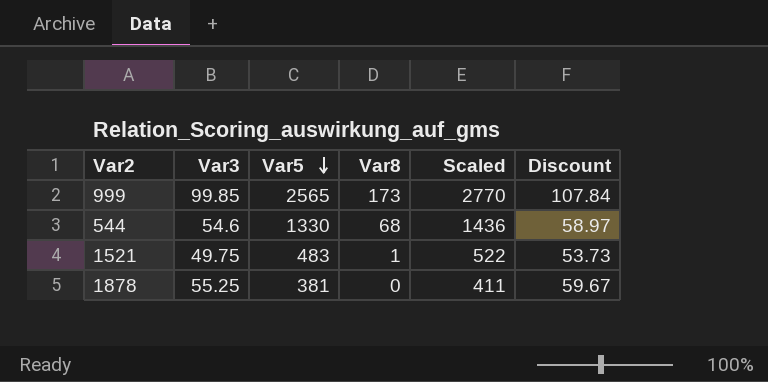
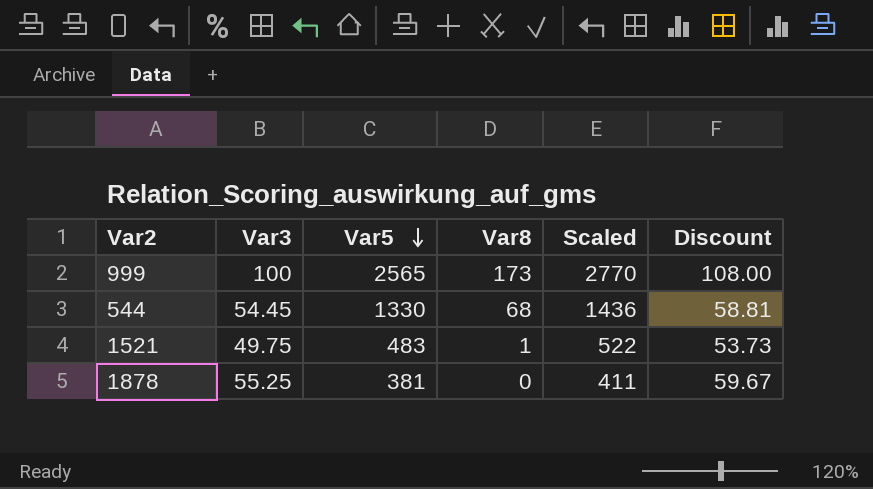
999 | Var3: 99.85 -> 100
999 | Discount: 107.84 -> 108.00
544 | Var3: 54.6 -> 54.45
544 | Discount: 58.97 -> 58.81

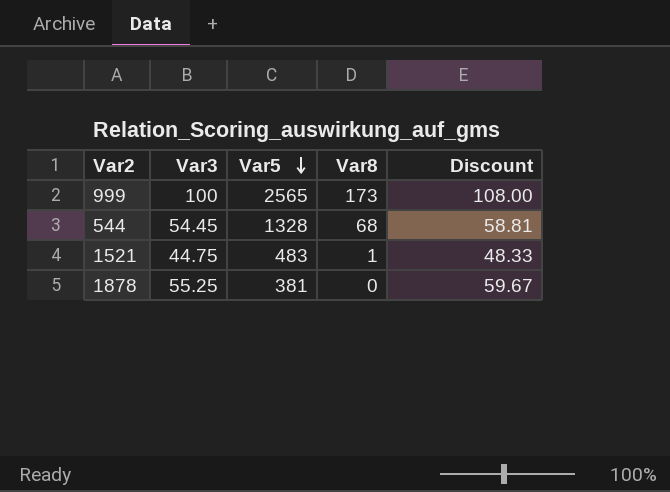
column Scaled | formula: [Var5] * 1.08 -> none
544 | Var5: 1330 -> 1328
1521 | Var3: 49.75 -> 44.75
1521 | Discount: 53.73 -> 48.33

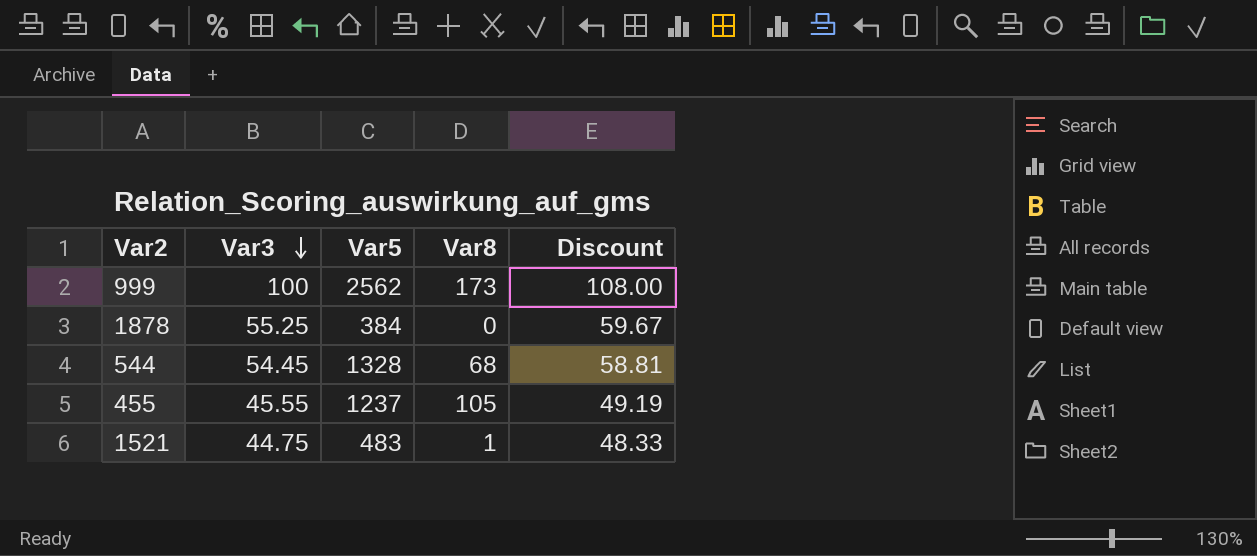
row order: Var5 descending -> Var3 descending
999 | Var5: 2565 -> 2562
1878 | Var5: 381 -> 384
row 455: none -> 45.55 | 1237 | 105 | 49.19

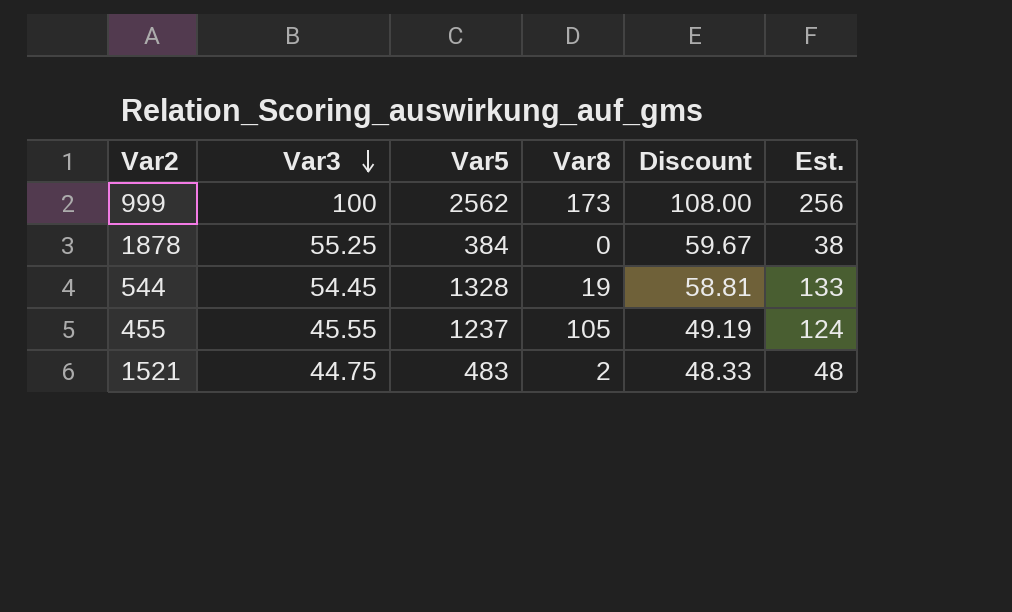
column Est. | formula: none -> [Var5] * 0.1
544 | Var8: 68 -> 19
1521 | Var8: 1 -> 2

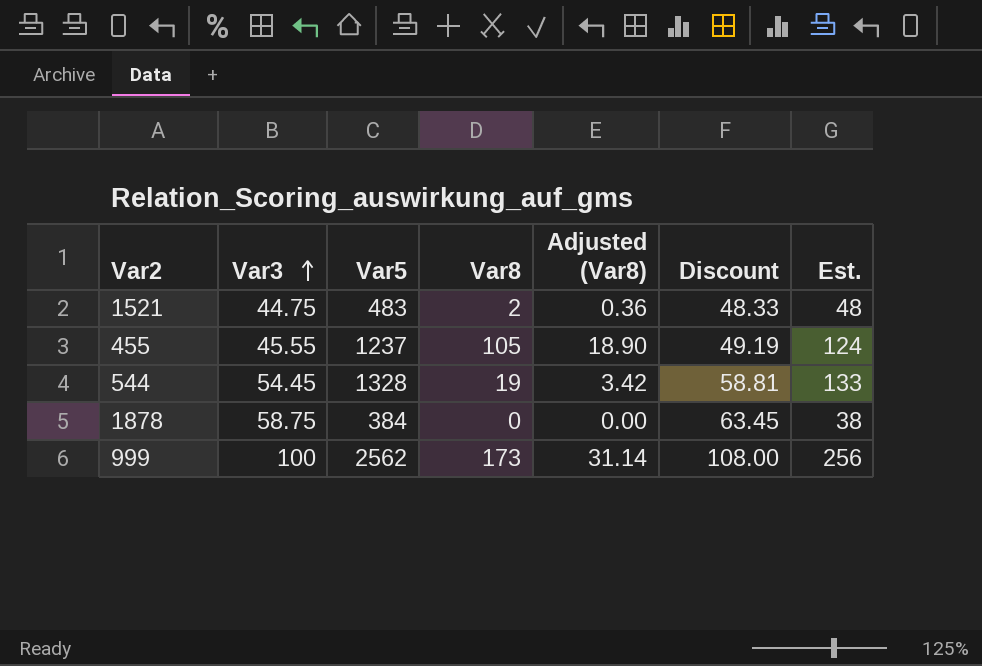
row order: Var3 descending -> Var3 ascending
column Adjusted (Var8) | formula: none -> [Var8] * 0.18
1878 | Var3: 55.25 -> 58.75
1878 | Discount: 59.67 -> 63.45

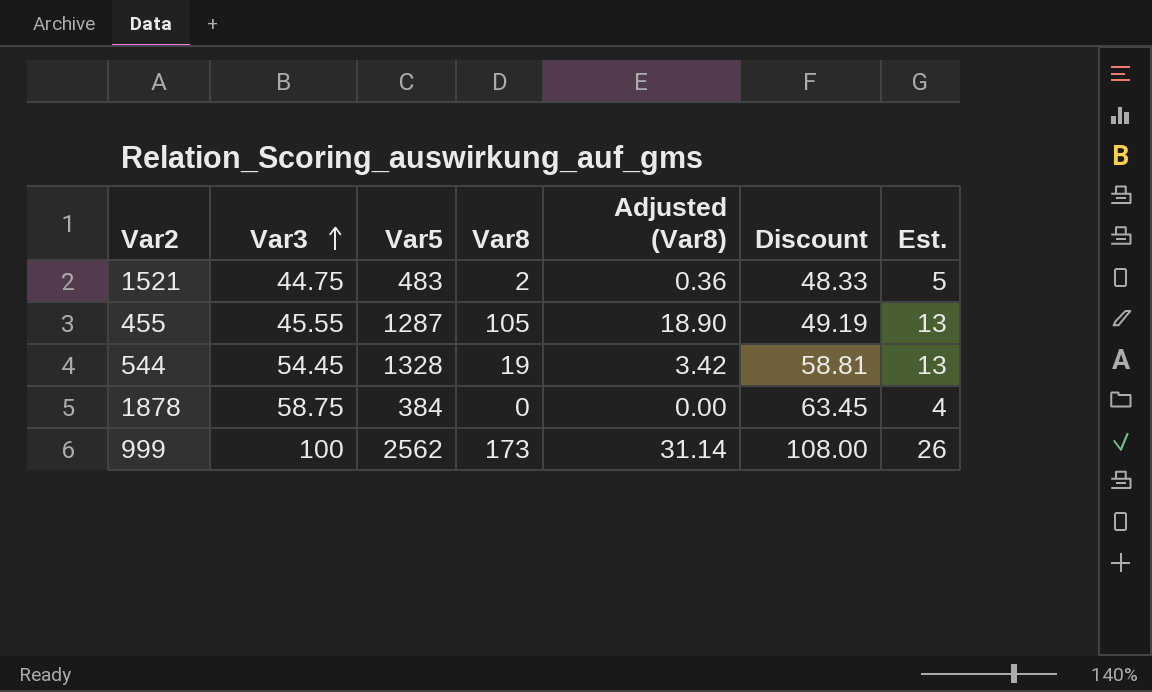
column Est. | formula: [Var5] * 0.1 -> [Var5] * 0.01
455 | Var5: 1237 -> 1287

